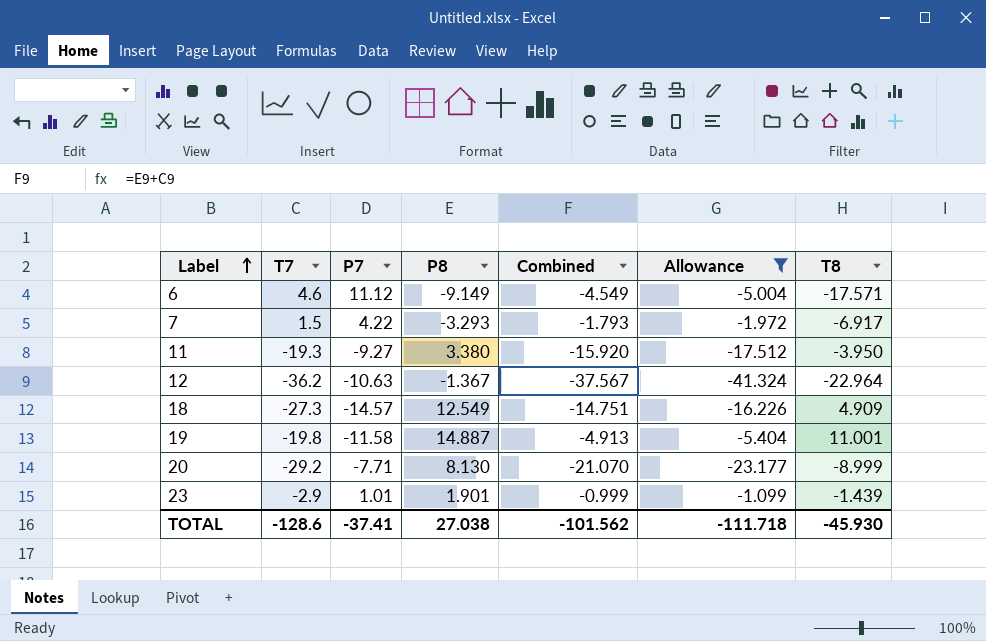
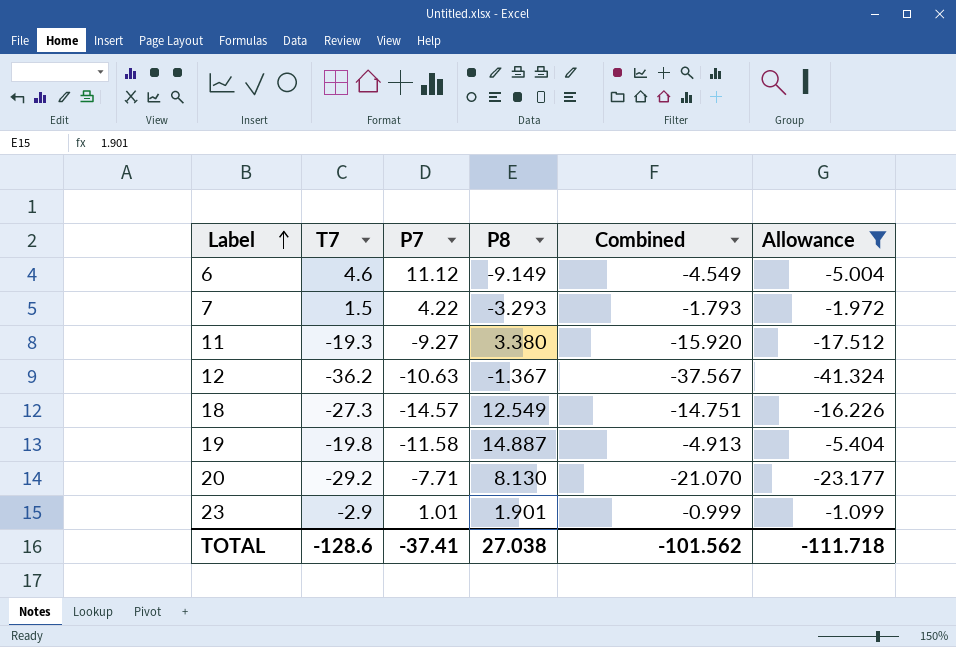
column T8 | position: 7 -> none

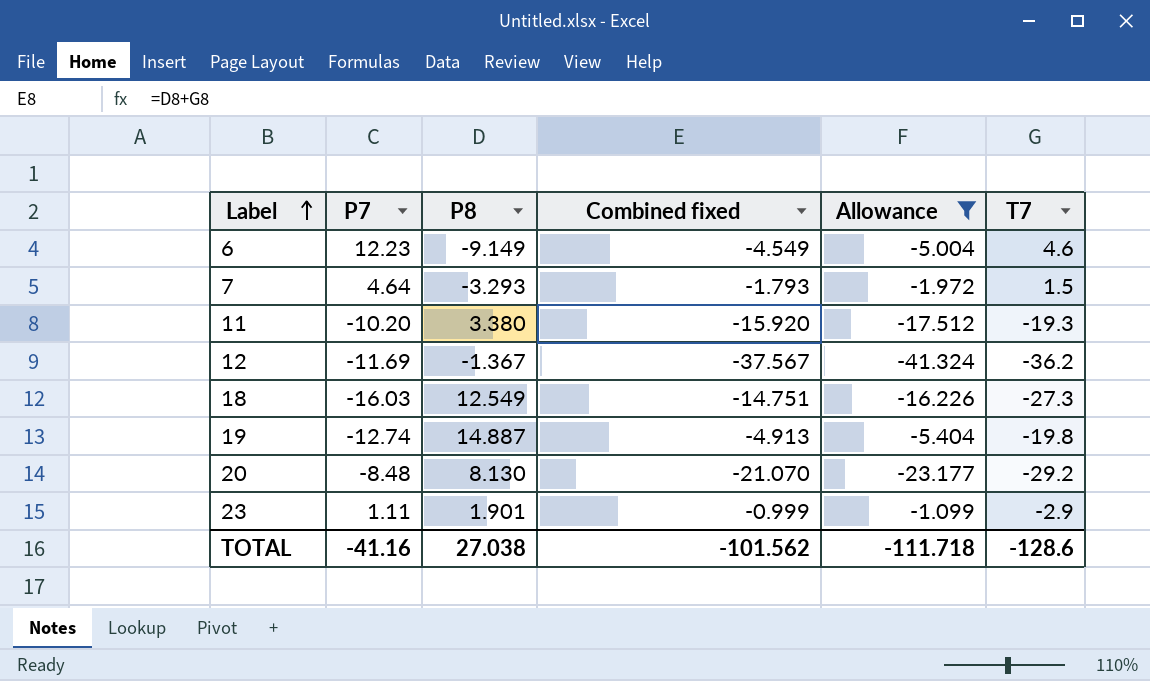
column name: Combined -> Combined fixed
column T7 | position: 2 -> 6
6 | P7: 11.12 -> 12.23
7 | P7: 4.22 -> 4.64
11 | P7: -9.27 -> -10.20
12 | P7: -10.63 -> -11.69
18 | P7: -14.57 -> -16.03
19 | P7: -11.58 -> -12.74
20 | P7: -7.71 -> -8.48
23 | P7: 1.01 -> 1.11
TOTAL | P7: -37.41 -> -41.16

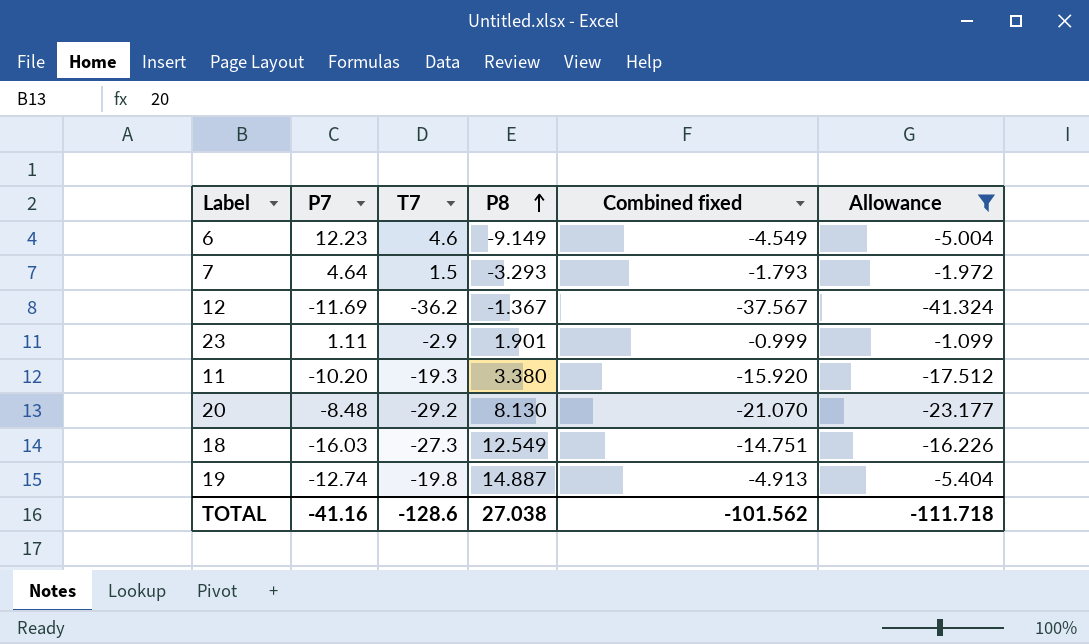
row order: Label ascending -> P8 ascending
column T7 | position: 6 -> 3

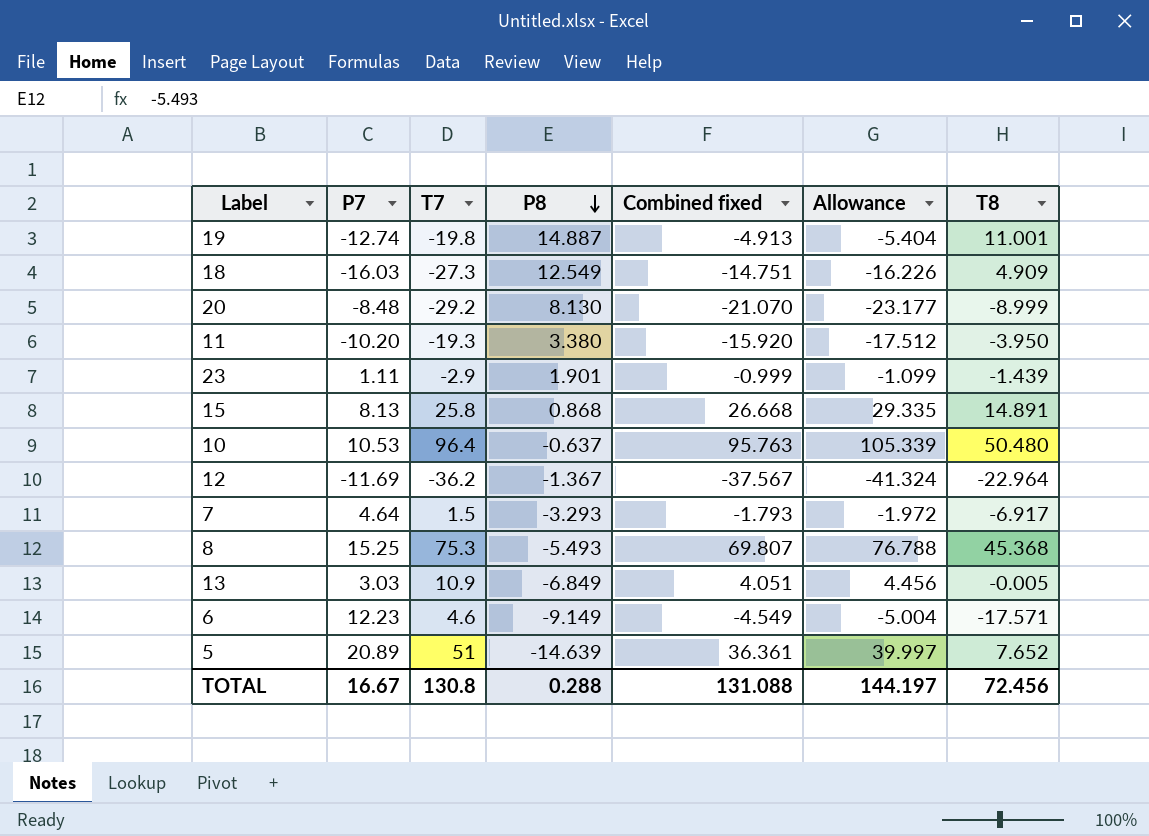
filter: Allowance <= -1.099 -> none
row order: P8 ascending -> P8 descending
column T8 | position: none -> 7
TOTAL | P7: -41.16 -> 16.67
TOTAL | T7: -128.6 -> 130.8
TOTAL | P8: 27.038 -> 0.288
TOTAL | Combined fixed: -101.562 -> 131.088
TOTAL | Allowance: -111.718 -> 144.197

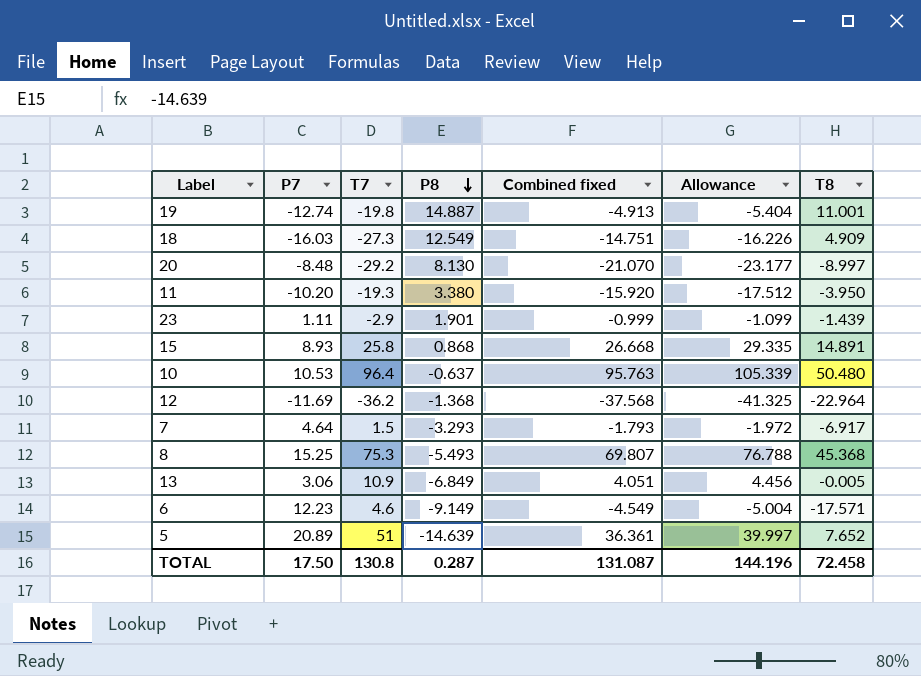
20 | T8: -8.999 -> -8.997
15 | P7: 8.13 -> 8.93
12 | P8: -1.367 -> -1.368
12 | Combined fixed: -37.567 -> -37.568
12 | Allowance: -41.324 -> -41.325
13 | P7: 3.03 -> 3.06
TOTAL | P7: 16.67 -> 17.50
TOTAL | P8: 0.288 -> 0.287
TOTAL | Combined fixed: 131.088 -> 131.087
TOTAL | Allowance: 144.197 -> 144.196
TOTAL | T8: 72.456 -> 72.458

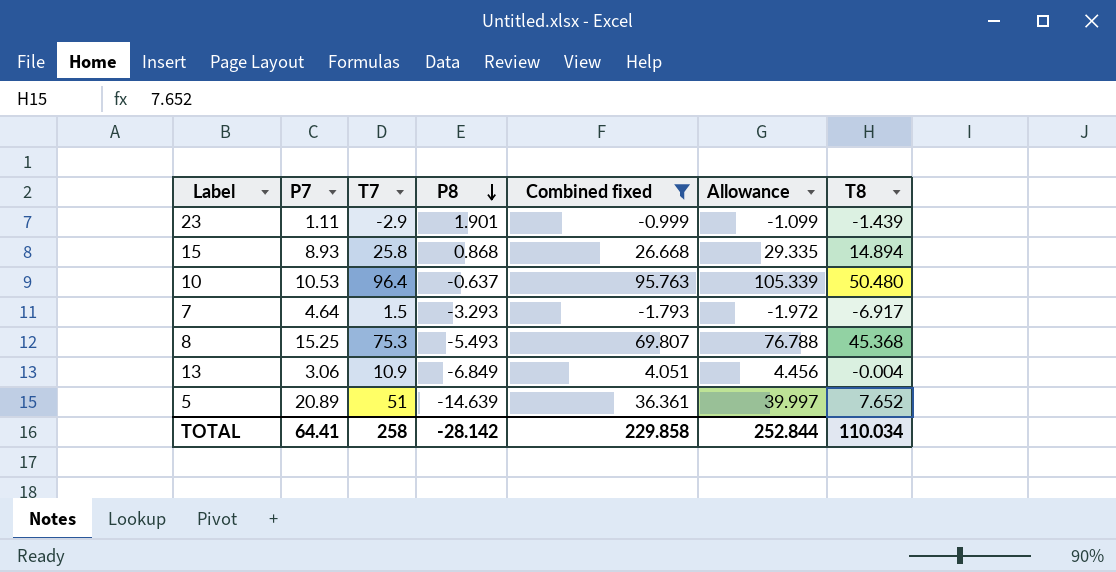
filter: none -> Combined fixed >= -1.793
15 | T8: 14.891 -> 14.894
13 | T8: -0.005 -> -0.004
TOTAL | P7: 17.50 -> 64.41
TOTAL | T7: 130.8 -> 258
TOTAL | P8: 0.287 -> -28.142
TOTAL | Combined fixed: 131.087 -> 229.858
TOTAL | Allowance: 144.196 -> 252.844
TOTAL | T8: 72.458 -> 110.034

